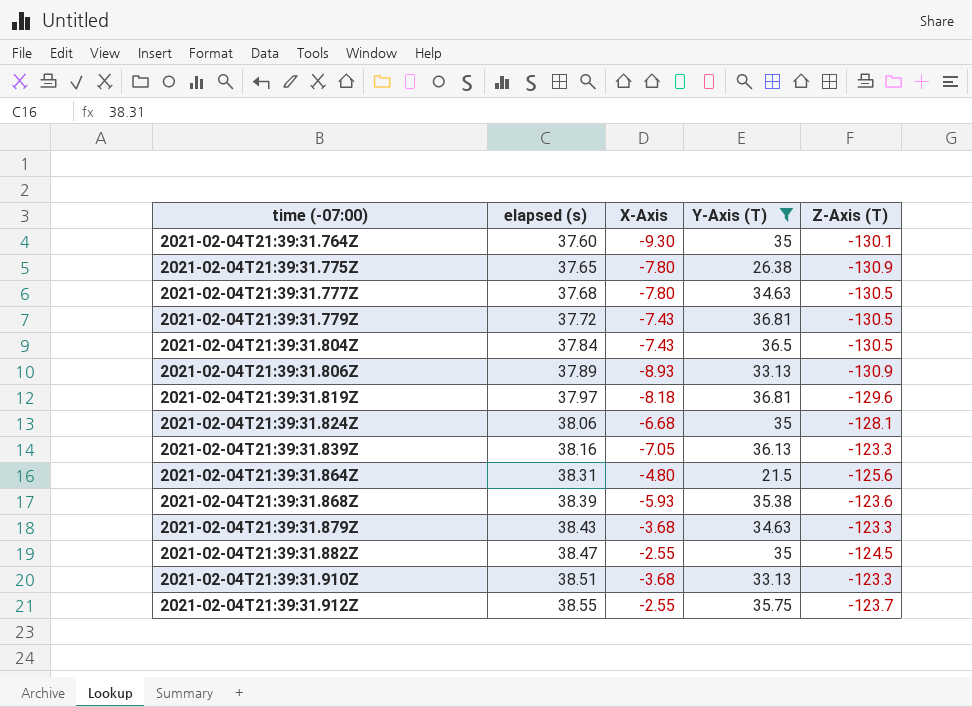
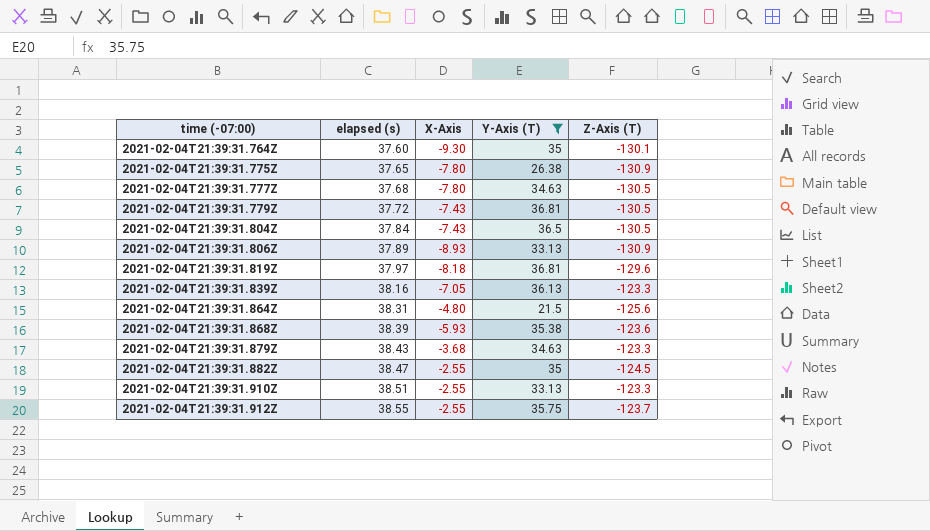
row 2021-02-04T21:39:31.824Z: 38.06 | -6.68 | 35 | -128.1 -> none
2021-02-04T21:39:31.910Z | X-Axis: -3.68 -> -2.55

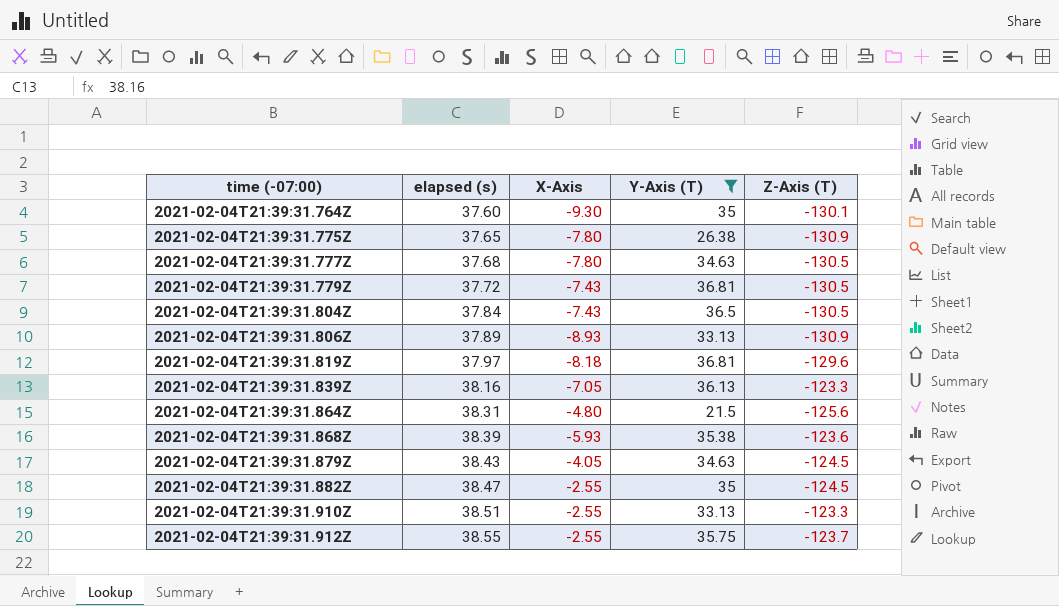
2021-02-04T21:39:31.879Z | X-Axis: -3.68 -> -4.05
2021-02-04T21:39:31.879Z | Z-Axis (T): -123.3 -> -124.5

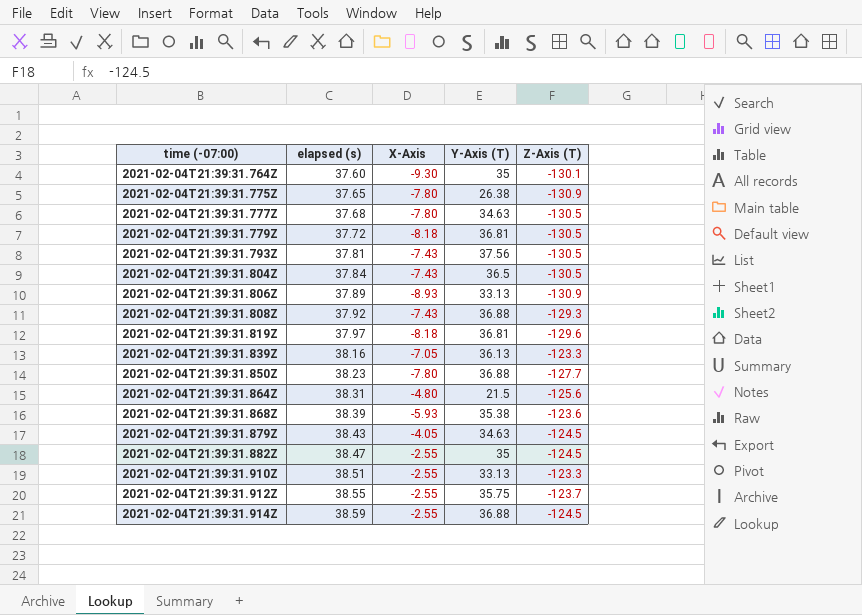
filter: Y-Axis (T) <= 36.81 -> none
2021-02-04T21:39:31.779Z | X-Axis: -7.43 -> -8.18

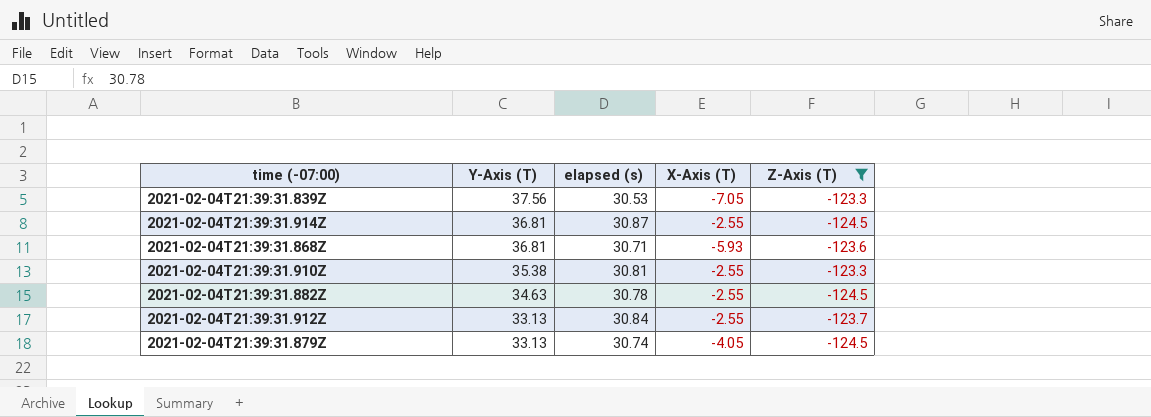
filter: none -> Z-Axis (T) >= -124.5
row order: time (-07:00) ascending -> Y-Axis (T) descending
column Y-Axis (T) | position: 4 -> 2
column name: X-Axis -> X-Axis (T)
2021-02-04T21:39:31.839Z | Y-Axis (T): 36.13 -> 37.56
2021-02-04T21:39:31.839Z | elapsed (s): 38.16 -> 30.53
2021-02-04T21:39:31.914Z | Y-Axis (T): 36.88 -> 36.81
2021-02-04T21:39:31.914Z | elapsed (s): 38.59 -> 30.87
2021-02-04T21:39:31.868Z | Y-Axis (T): 35.38 -> 36.81
2021-02-04T21:39:31.868Z | elapsed (s): 38.39 -> 30.71
2021-02-04T21:39:31.910Z | Y-Axis (T): 33.13 -> 35.38
2021-02-04T21:39:31.910Z | elapsed (s): 38.51 -> 30.81
2021-02-04T21:39:31.882Z | Y-Axis (T): 35 -> 34.63
2021-02-04T21:39:31.882Z | elapsed (s): 38.47 -> 30.78
2021-02-04T21:39:31.912Z | Y-Axis (T): 35.75 -> 33.13
2021-02-04T21:39:31.912Z | elapsed (s): 38.55 -> 30.84
2021-02-04T21:39:31.879Z | Y-Axis (T): 34.63 -> 33.13
2021-02-04T21:39:31.879Z | elapsed (s): 38.43 -> 30.74

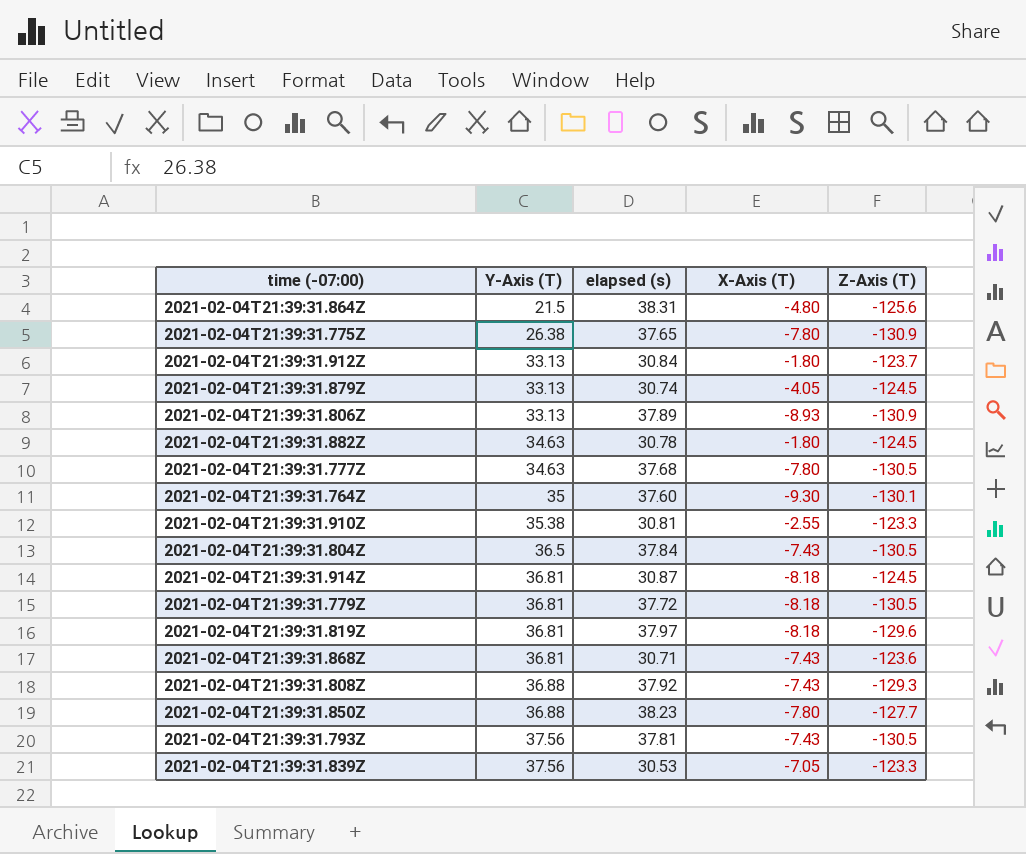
filter: Z-Axis (T) >= -124.5 -> none
row order: Y-Axis (T) descending -> Y-Axis (T) ascending
2021-02-04T21:39:31.912Z | X-Axis (T): -2.55 -> -1.80
2021-02-04T21:39:31.882Z | X-Axis (T): -2.55 -> -1.80
2021-02-04T21:39:31.914Z | X-Axis (T): -2.55 -> -8.18
2021-02-04T21:39:31.868Z | X-Axis (T): -5.93 -> -7.43

